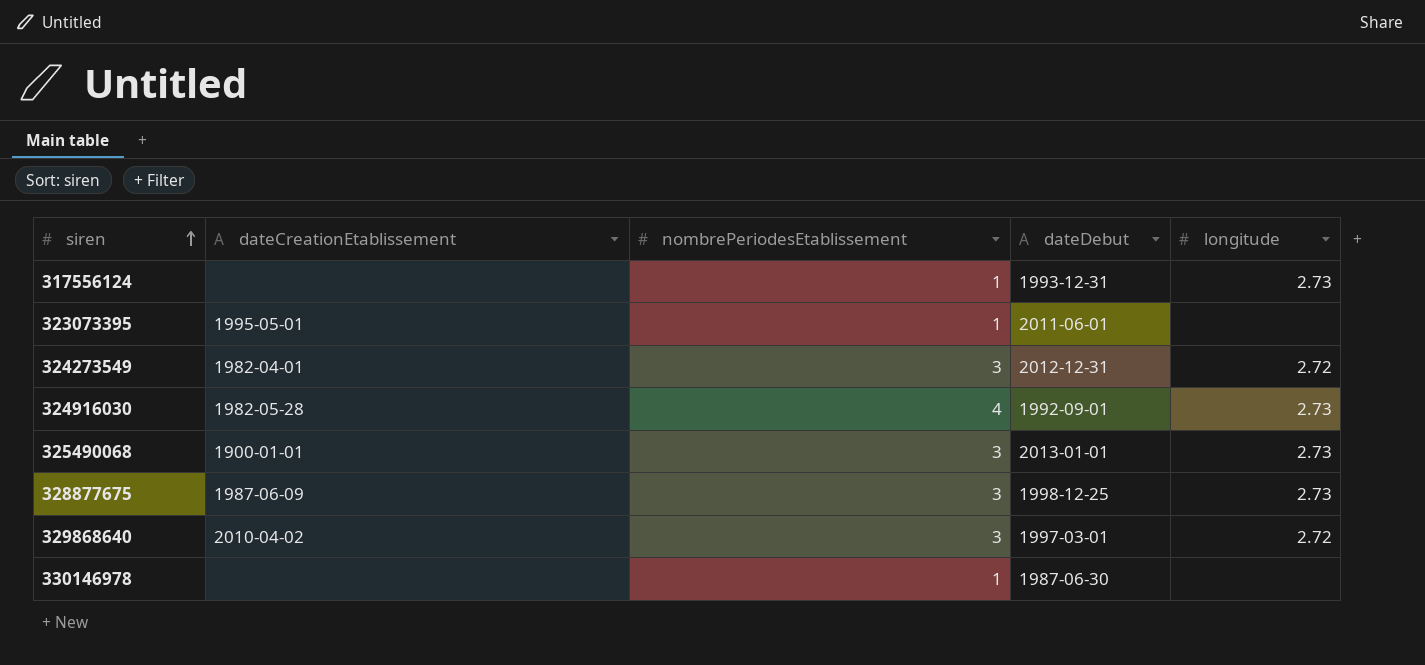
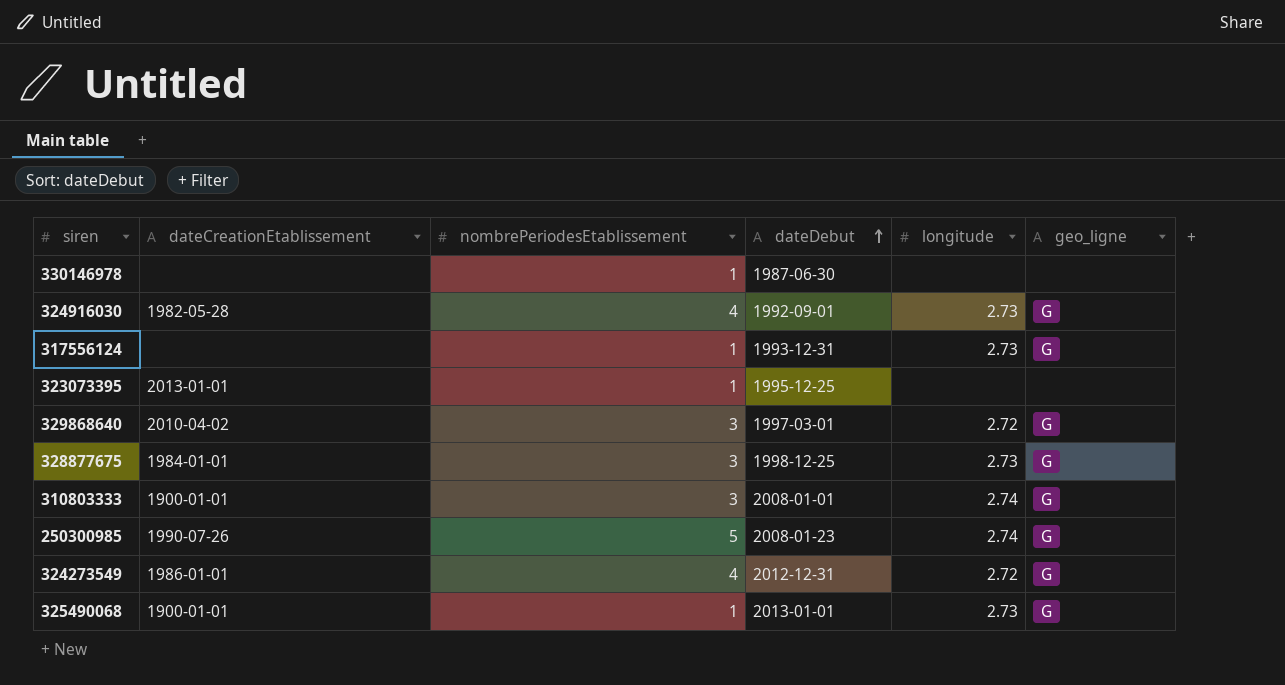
row order: siren ascending -> dateDebut ascending
column geo_ligne | position: none -> 6
323073395 | dateCreationEtablissement: 1995-05-01 -> 2013-01-01
323073395 | dateDebut: 2011-06-01 -> 1995-12-25
328877675 | dateCreationEtablissement: 1987-06-09 -> 1984-01-01
row 310803333: none -> 1900-01-01 | 3 | 2008-01-01 | 2.74 | G
row 250300985: none -> 1990-07-26 | 5 | 2008-01-23 | 2.74 | G
324273549 | dateCreationEtablissement: 1982-04-01 -> 1986-01-01
324273549 | nombrePeriodesEtablissement: 3 -> 4
325490068 | nombrePeriodesEtablissement: 3 -> 1

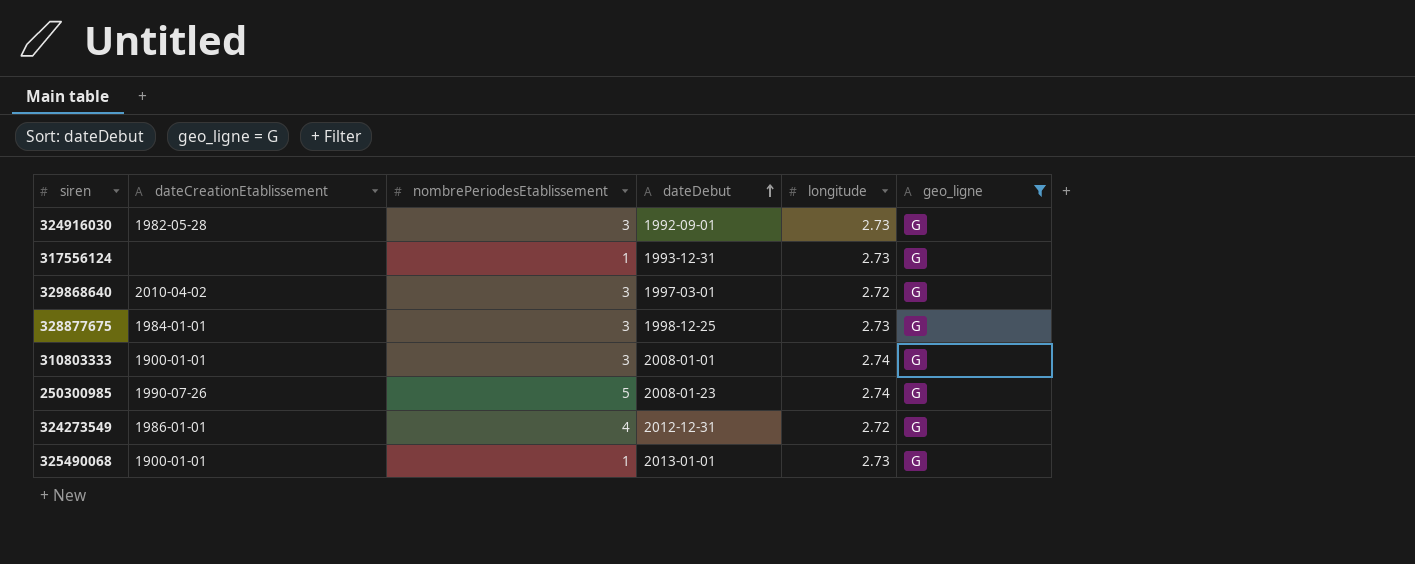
filter: none -> geo_ligne = G
324916030 | nombrePeriodesEtablissement: 4 -> 3

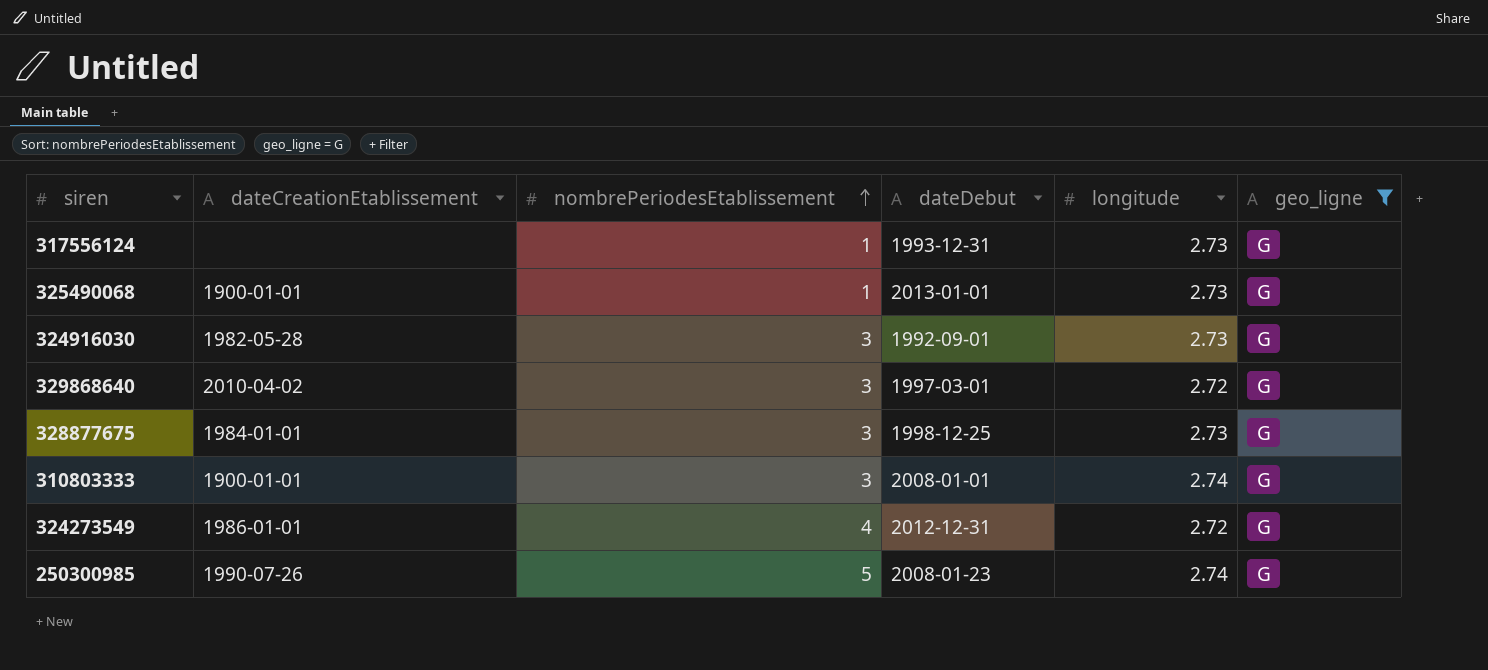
row order: dateDebut ascending -> nombrePeriodesEtablissement ascending

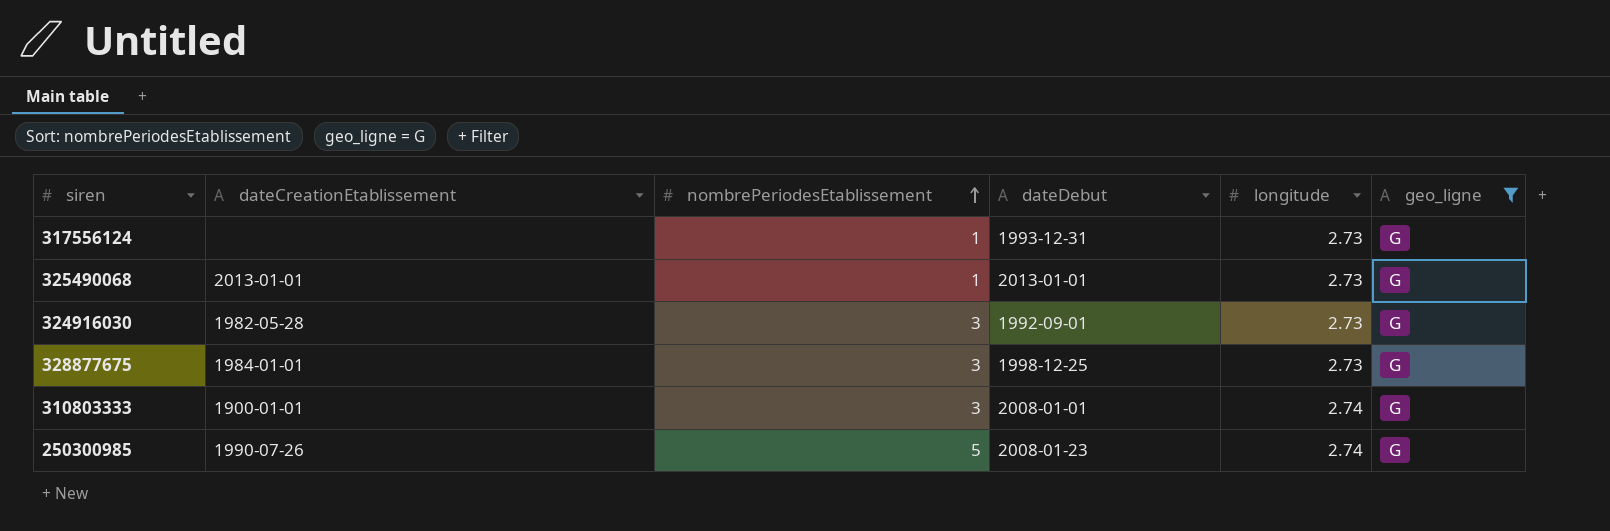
row 329868640: 2010-04-02 | 3 | 1997-03-01 | 2.72 | G -> none
row 324273549: 1986-01-01 | 4 | 2012-12-31 | 2.72 | G -> none
325490068 | dateCreationEtablissement: 1900-01-01 -> 2013-01-01

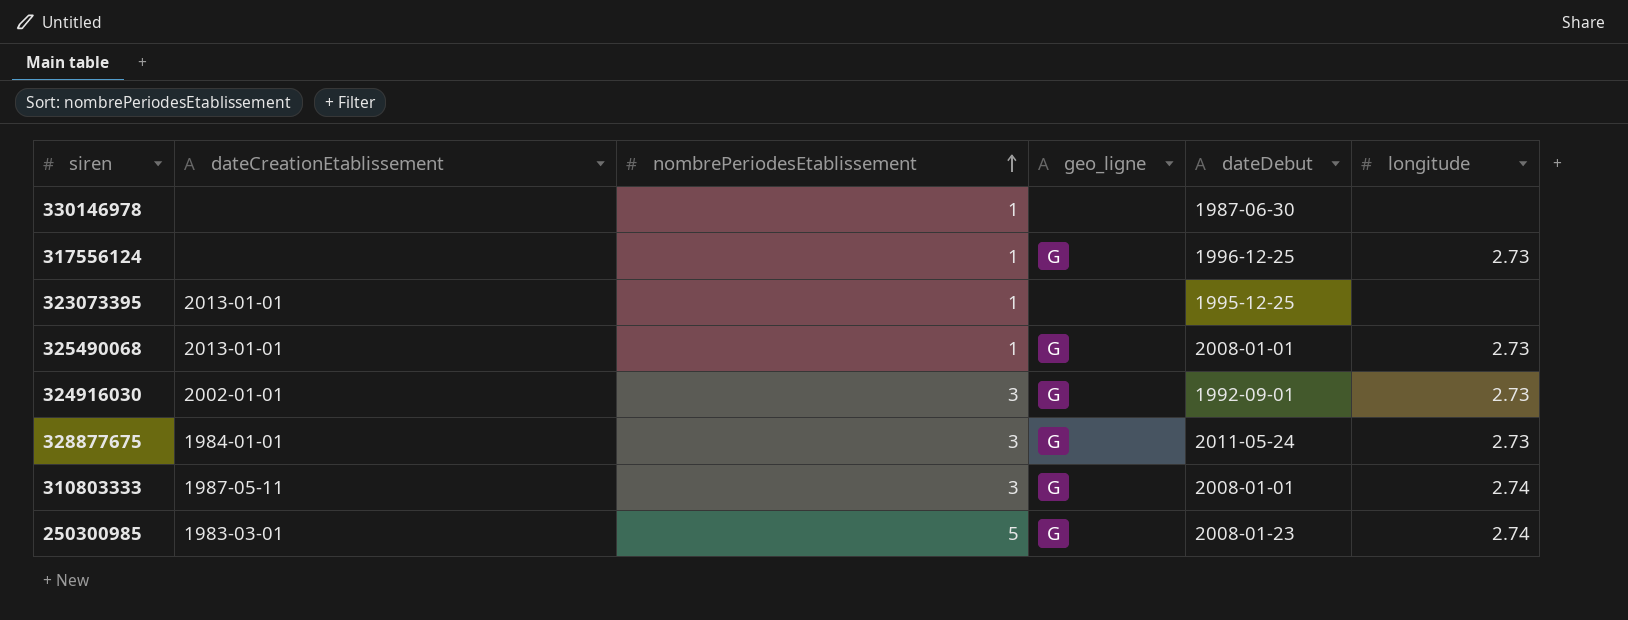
filter: geo_ligne = G -> none
column geo_ligne | position: 6 -> 4
317556124 | dateDebut: 1993-12-31 -> 1996-12-25
325490068 | dateDebut: 2013-01-01 -> 2008-01-01
324916030 | dateCreationEtablissement: 1982-05-28 -> 2002-01-01
328877675 | dateDebut: 1998-12-25 -> 2011-05-24
310803333 | dateCreationEtablissement: 1900-01-01 -> 1987-05-11
250300985 | dateCreationEtablissement: 1990-07-26 -> 1983-03-01

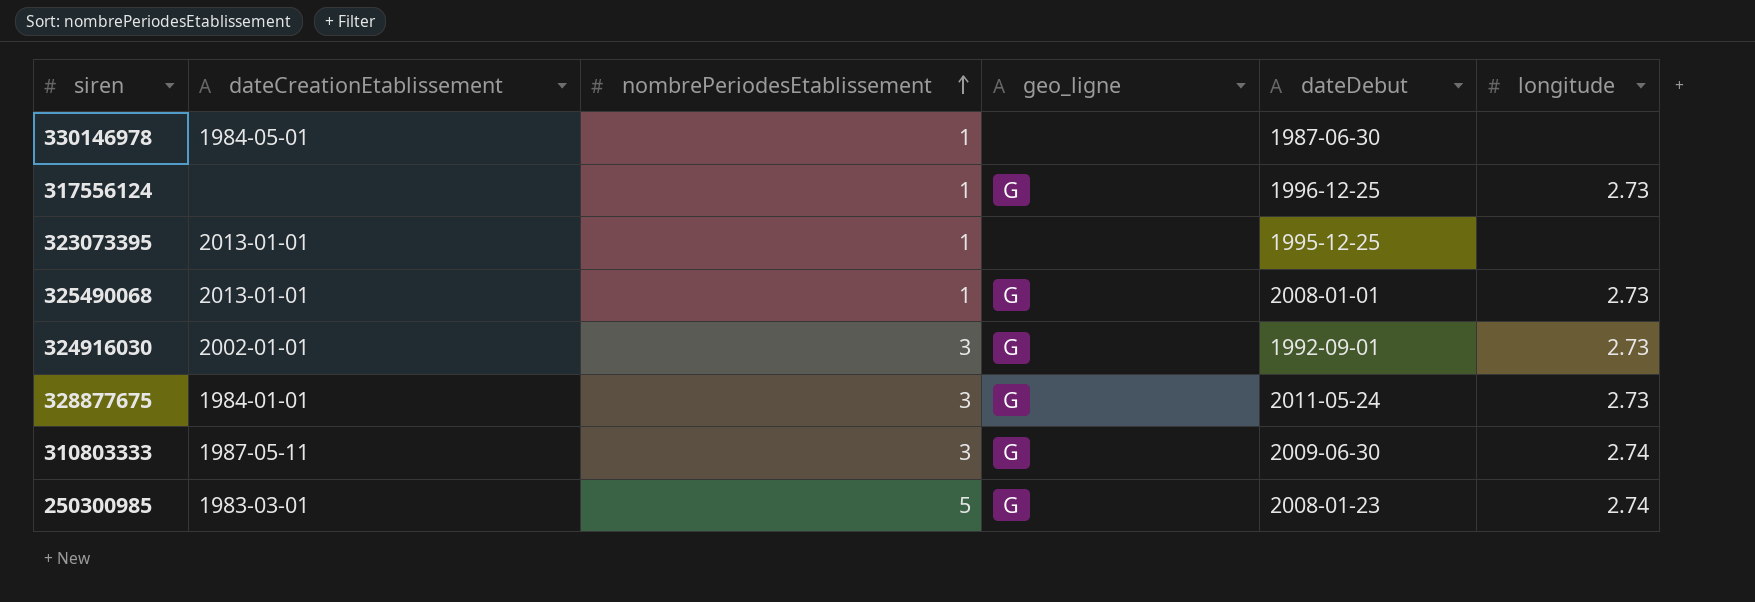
330146978 | dateCreationEtablissement: none -> 1984-05-01
310803333 | dateDebut: 2008-01-01 -> 2009-06-30

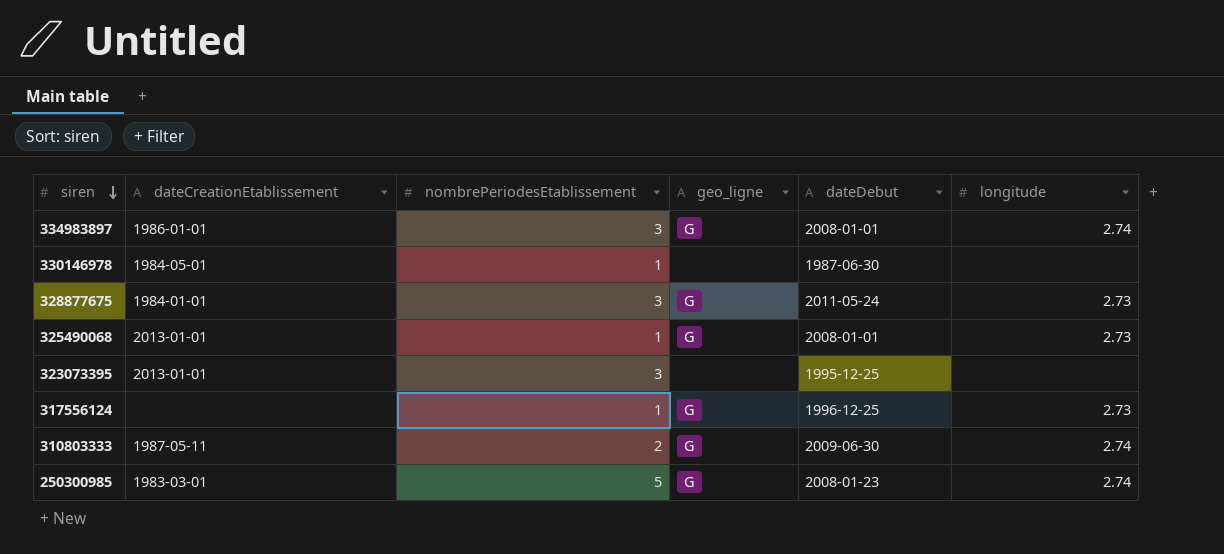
row order: nombrePeriodesEtablissement ascending -> siren descending
row 324916030: 2002-01-01 | 3 | G | 1992-09-01 | 2.73 -> none
row 334983897: none -> 1986-01-01 | 3 | G | 2008-01-01 | 2.74
323073395 | nombrePeriodesEtablissement: 1 -> 3
310803333 | nombrePeriodesEtablissement: 3 -> 2

